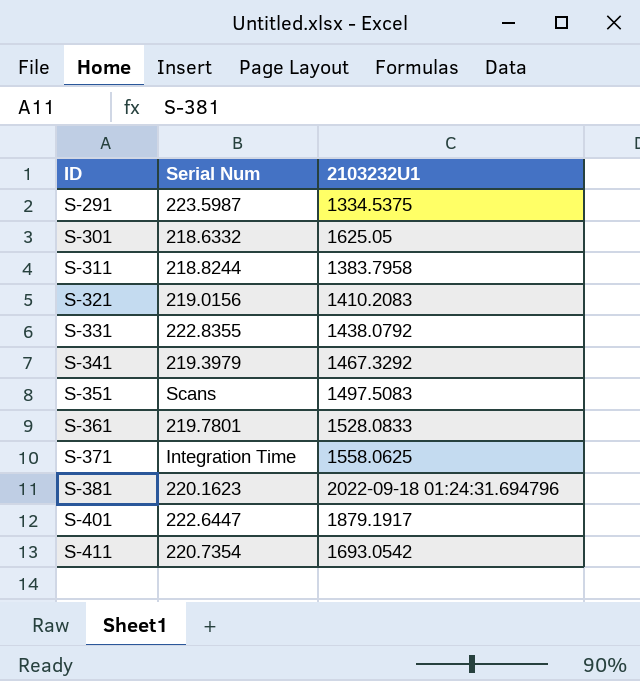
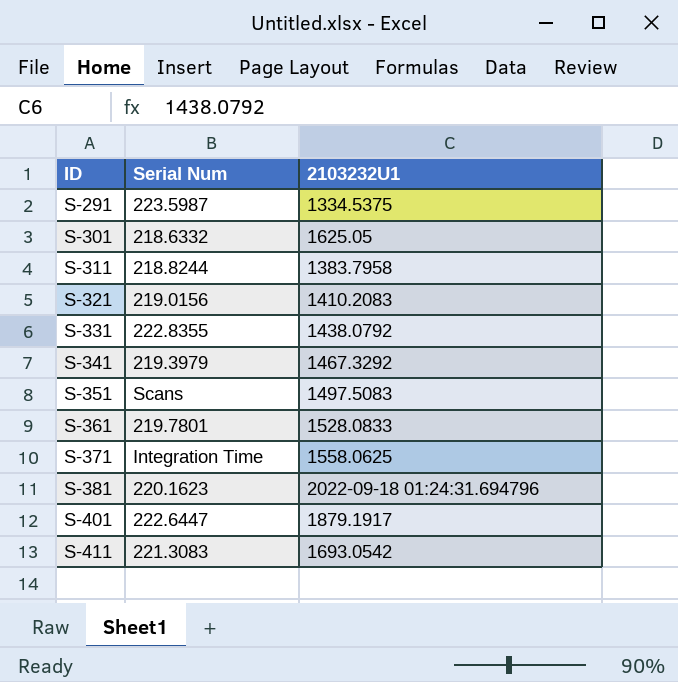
S-411 | Serial Num: 220.7354 -> 221.3083

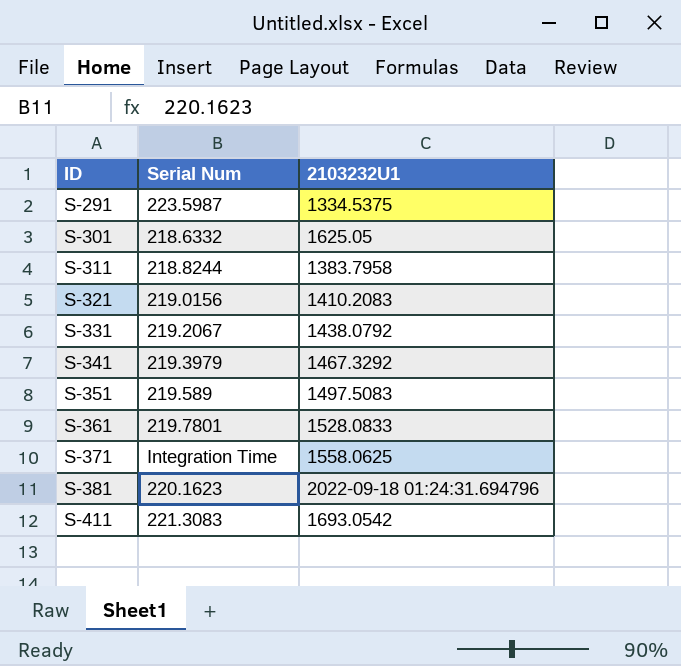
row S-401: 222.6447 | 1879.1917 -> none
S-331 | Serial Num: 222.8355 -> 219.2067
S-351 | Serial Num: Scans -> 219.589

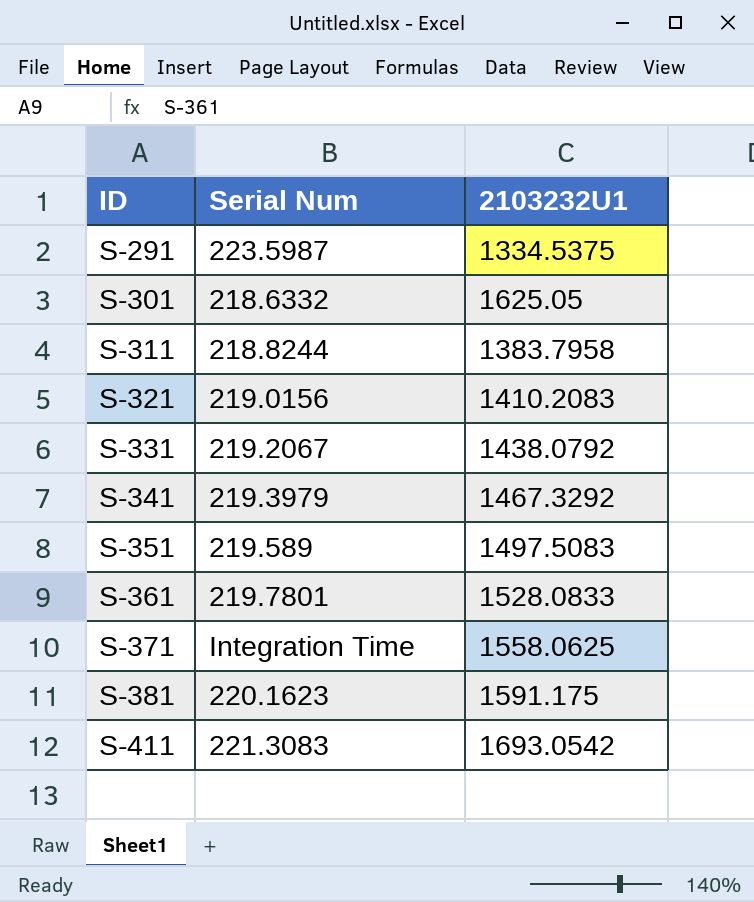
S-381 | 2103232U1: 2022-09-18 01:24:31.694796 -> 1591.175

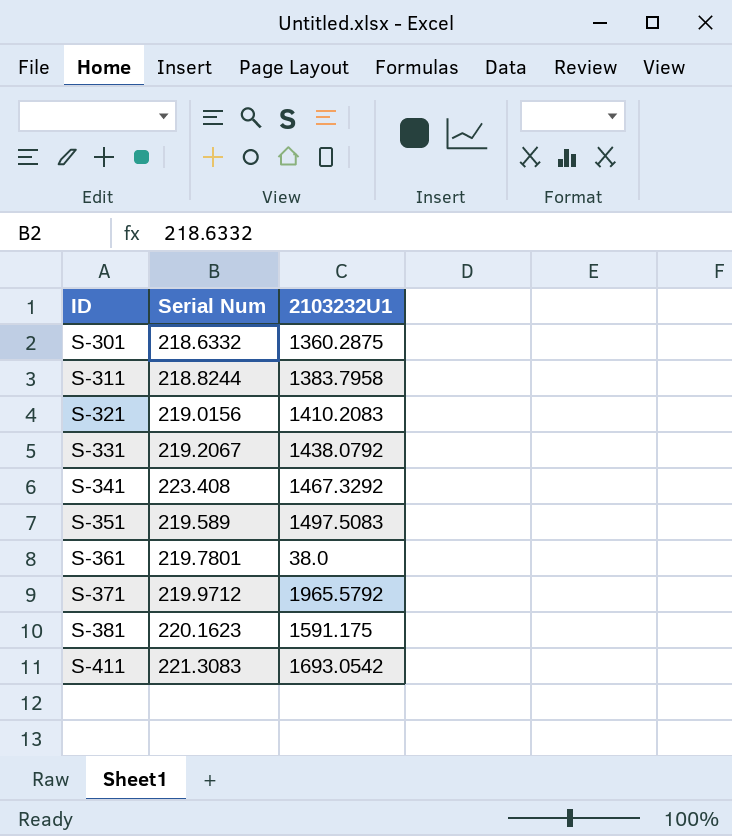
row S-291: 223.5987 | 1334.5375 -> none
S-301 | 2103232U1: 1625.05 -> 1360.2875
S-341 | Serial Num: 219.3979 -> 223.408
S-361 | 2103232U1: 1528.0833 -> 38.0
S-371 | Serial Num: Integration Time -> 219.9712
S-371 | 2103232U1: 1558.0625 -> 1965.5792

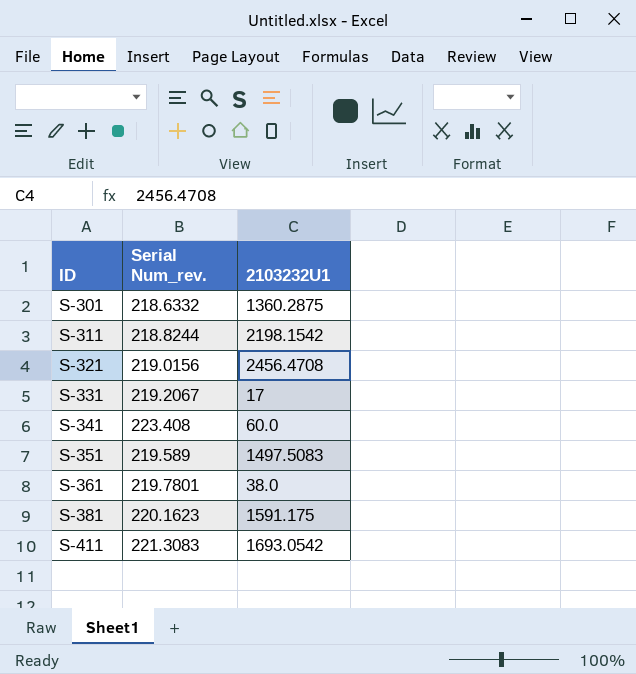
column name: Serial Num -> Serial Num_rev.
row S-371: 219.9712 | 1965.5792 -> none
S-311 | 2103232U1: 1383.7958 -> 2198.1542
S-321 | 2103232U1: 1410.2083 -> 2456.4708
S-331 | 2103232U1: 1438.0792 -> 17
S-341 | 2103232U1: 1467.3292 -> 60.0

